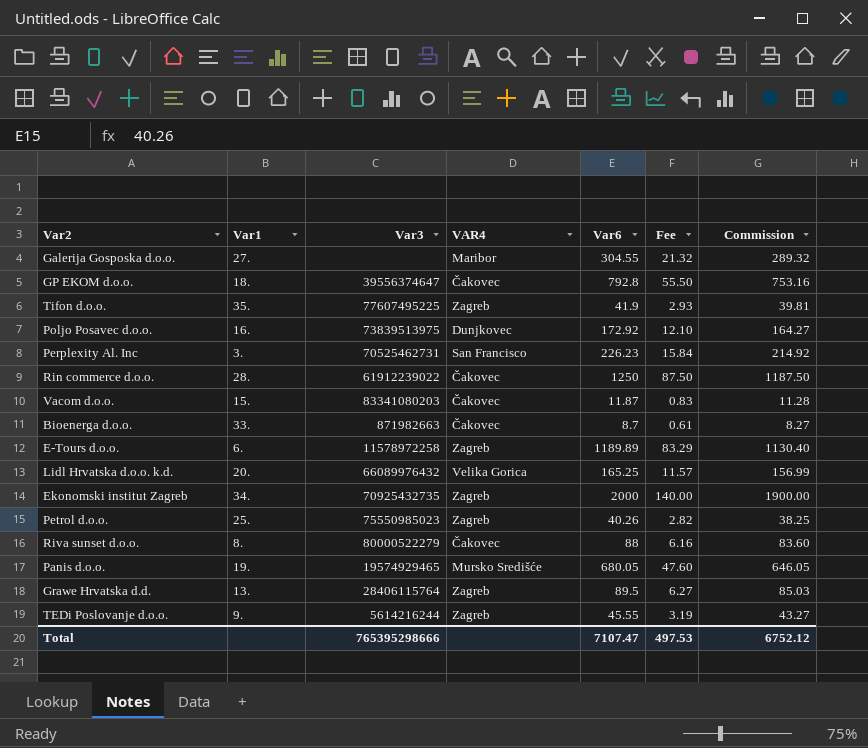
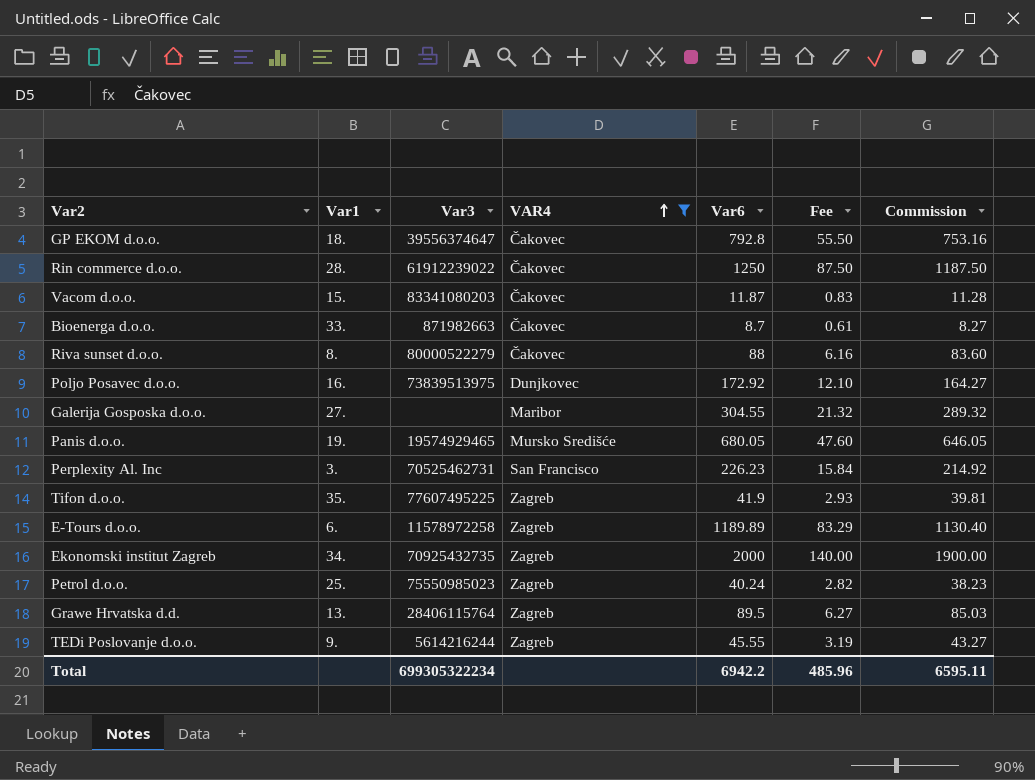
filter: none -> VAR4 != Velika Gorica
row order: none -> VAR4 ascending
Petrol d.o.o. | Var6: 40.26 -> 40.24
Petrol d.o.o. | Commission: 38.25 -> 38.23
Total | Var3: 765395298666 -> 699305322234
Total | Var6: 7107.47 -> 6942.2
Total | Fee: 497.53 -> 485.96
Total | Commission: 6752.12 -> 6595.11

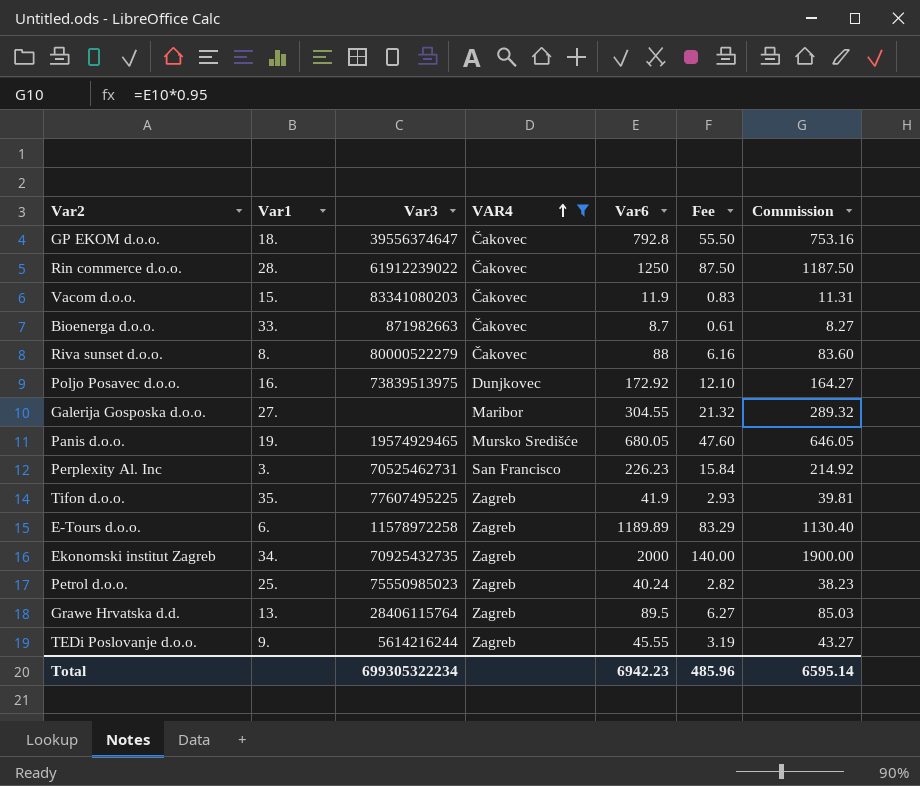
Vacom d.o.o. | Var6: 11.87 -> 11.9
Vacom d.o.o. | Commission: 11.28 -> 11.31
Total | Var6: 6942.2 -> 6942.23
Total | Commission: 6595.11 -> 6595.14

